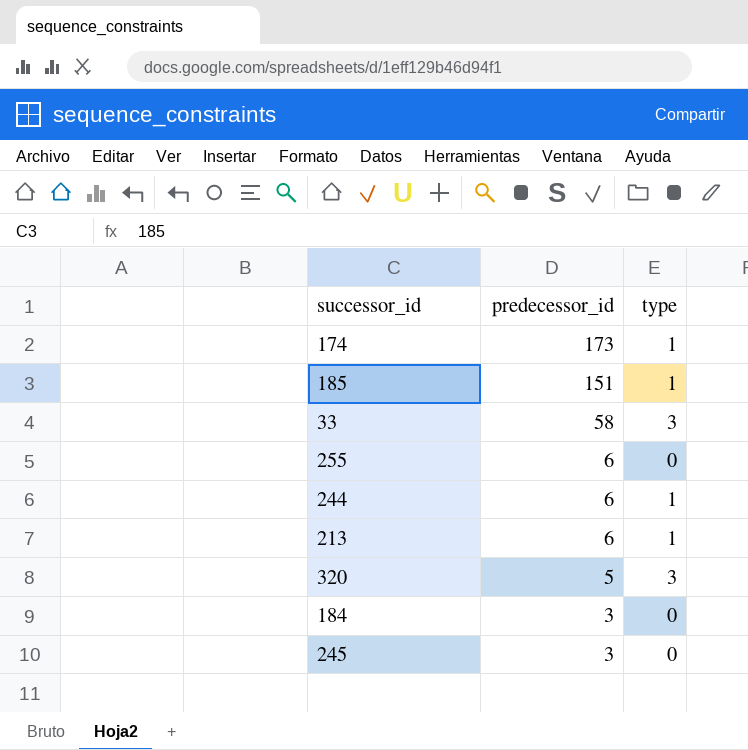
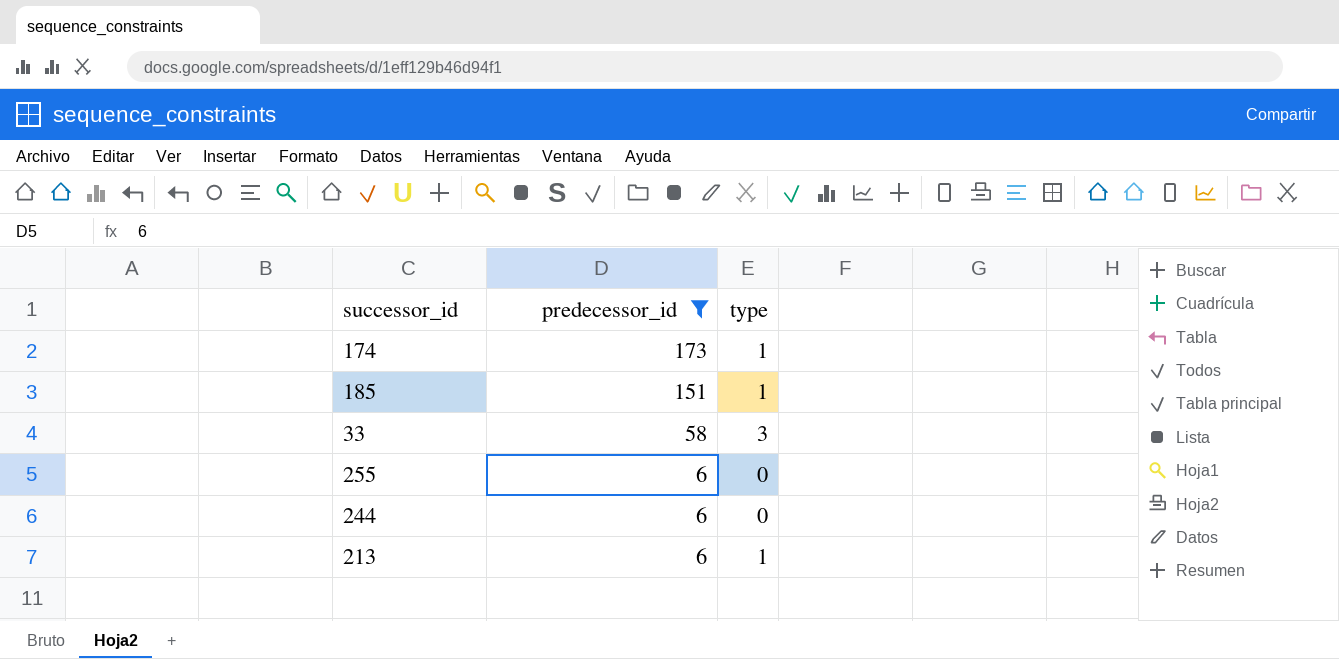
filter: none -> predecessor_id >= 6
244 | type: 1 -> 0

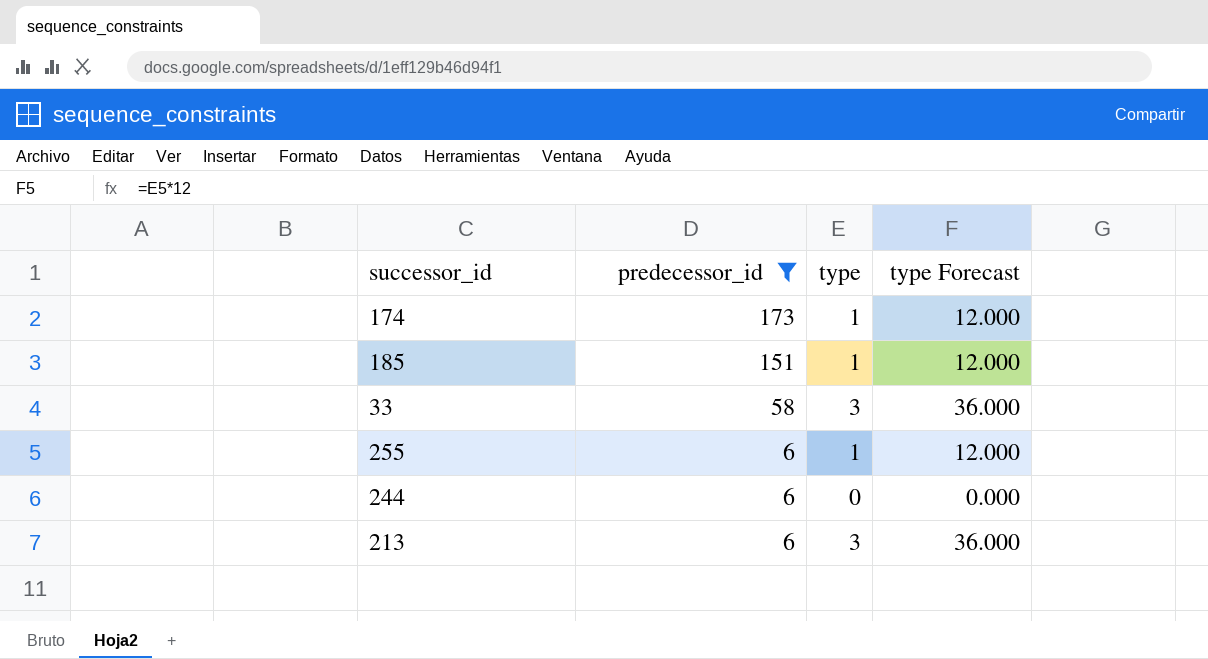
column type Forecast | formula: none -> [type] * 12
255 | type: 0 -> 1
213 | type: 1 -> 3

